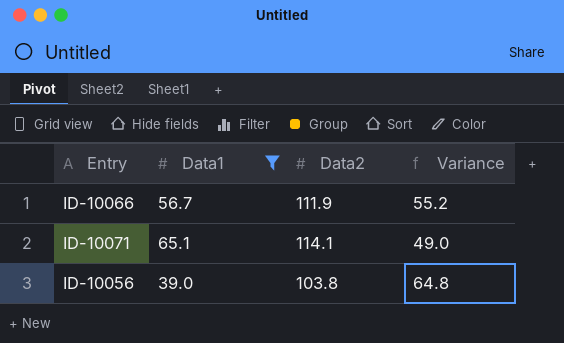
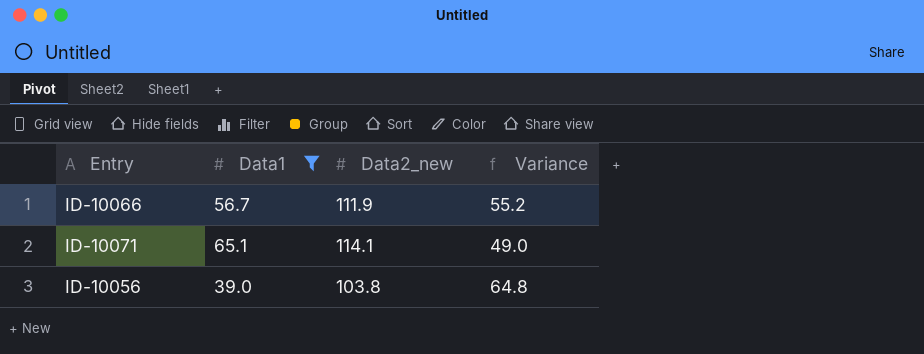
column name: Data2 -> Data2_new

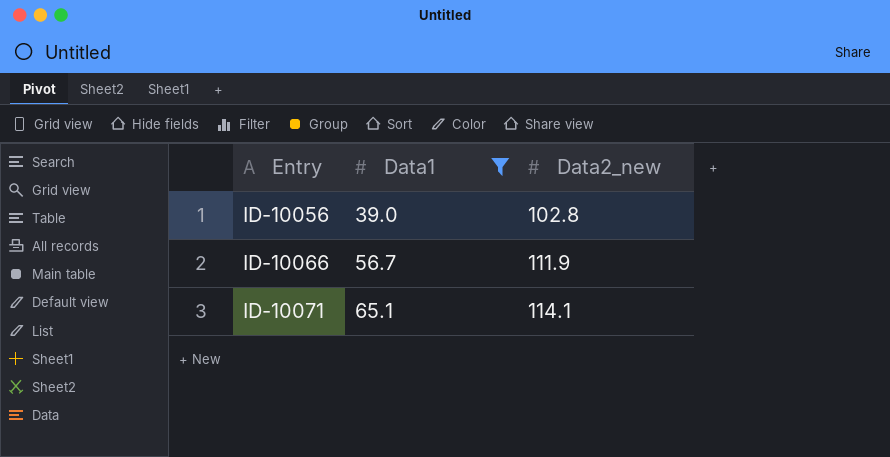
row order: none -> Entry ascending
column Variance | formula: [Data2_new] - [Data1] -> none
ID-10056 | Data2_new: 103.8 -> 102.8

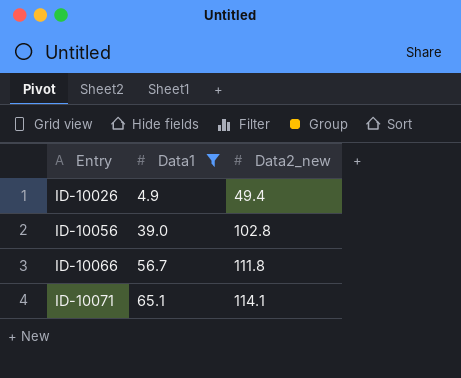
row ID-10026: none -> 4.9 | 49.4
ID-10066 | Data2_new: 111.9 -> 111.8

